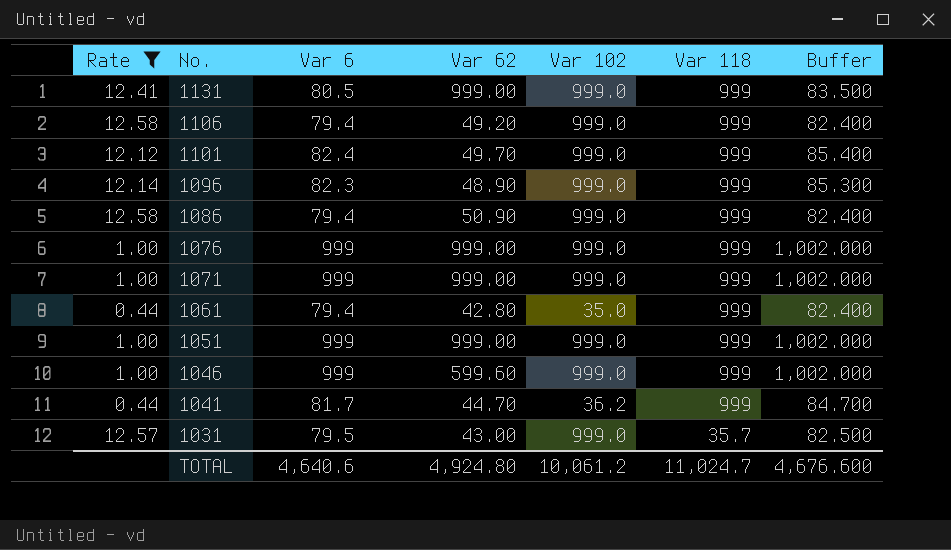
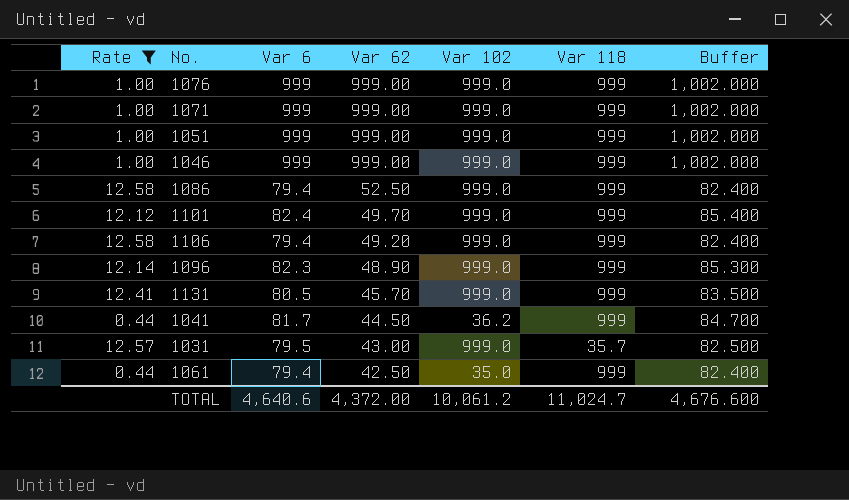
row order: No. descending -> Var 62 descending
1046 | Var 62: 599.60 -> 999.00
1086 | Var 62: 50.90 -> 52.50
1131 | Var 62: 999.00 -> 45.70
1041 | Var 62: 44.70 -> 44.50
1061 | Var 62: 42.80 -> 42.50
TOTAL | Var 62: 4,924.80 -> 4,372.00

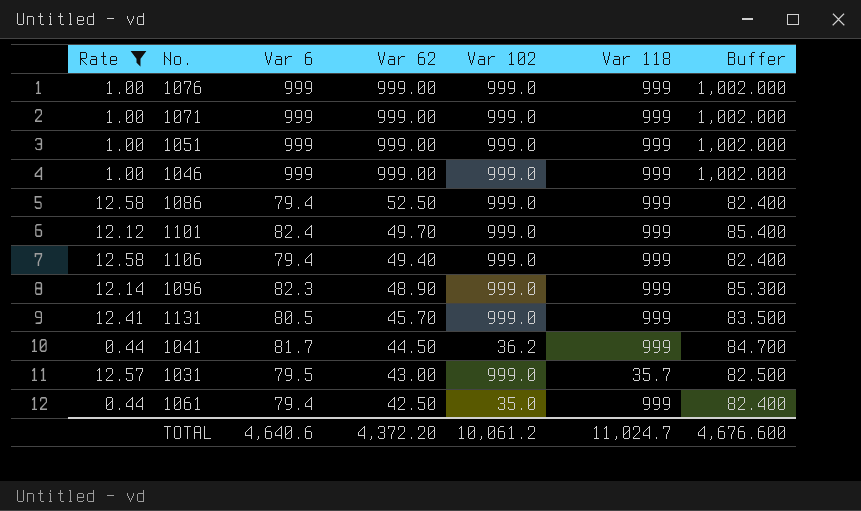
1106 | Var 62: 49.20 -> 49.40
TOTAL | Var 62: 4,372.00 -> 4,372.20

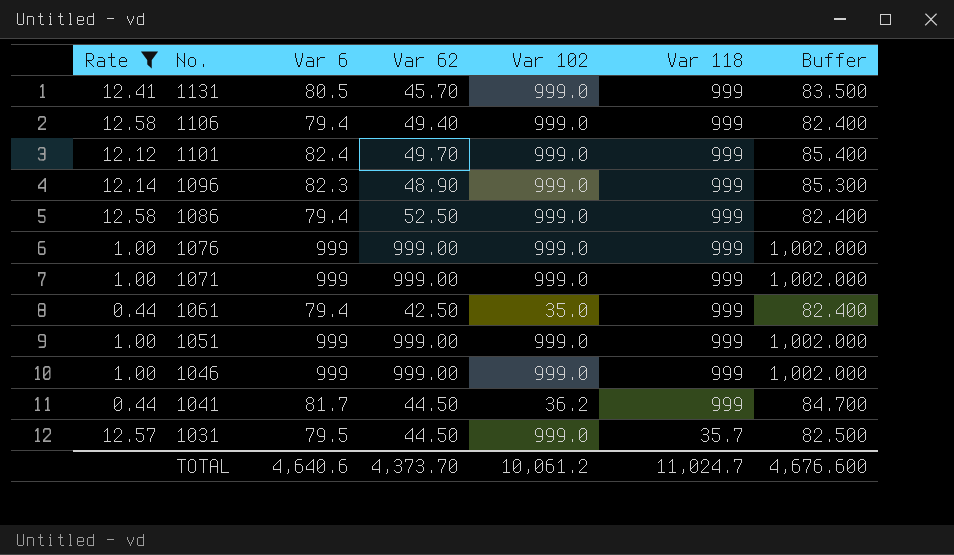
row order: Var 62 descending -> No. descending
1031 | Var 62: 43.00 -> 44.50
TOTAL | Var 62: 4,372.20 -> 4,373.70

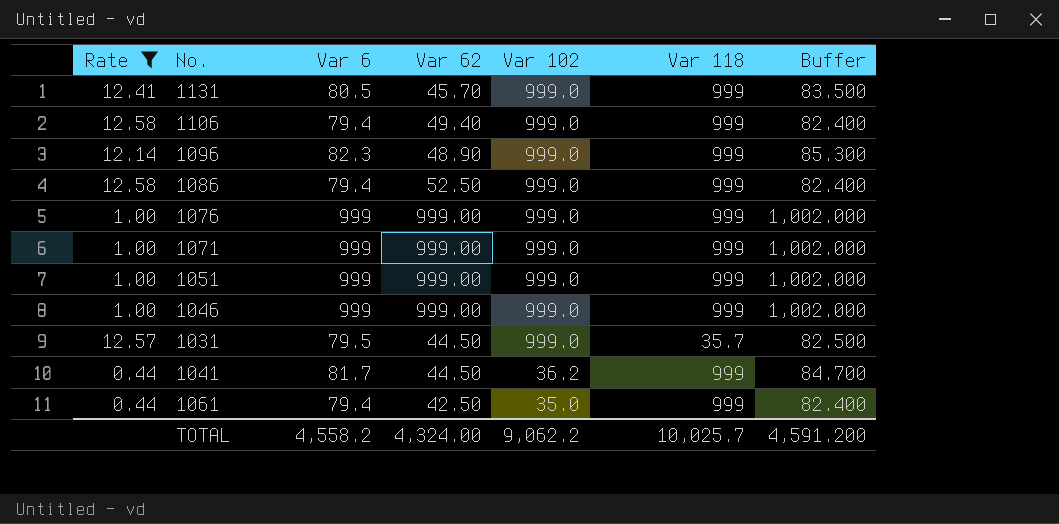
row order: No. descending -> Var 102 descending
row 1101: 12.12 | 82.4 | 49.70 | 999.0 | 999 | 85.400 -> none
TOTAL | Var 6: 4,640.6 -> 4,558.2
TOTAL | Var 62: 4,373.70 -> 4,324.00
TOTAL | Var 102: 10,061.2 -> 9,062.2
TOTAL | Var 118: 11,024.7 -> 10,025.7
TOTAL | Buffer: 4,676.600 -> 4,591.200

